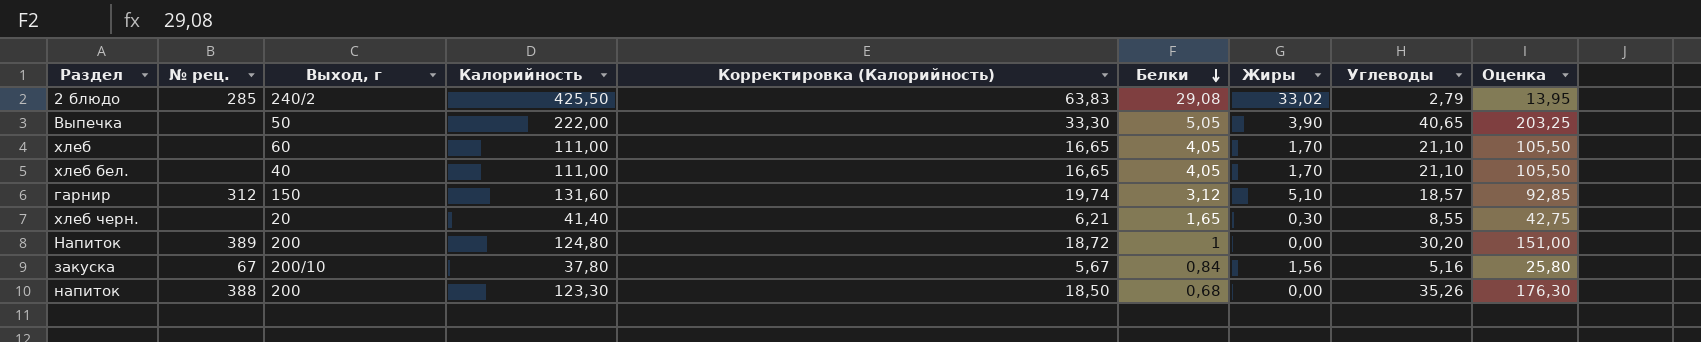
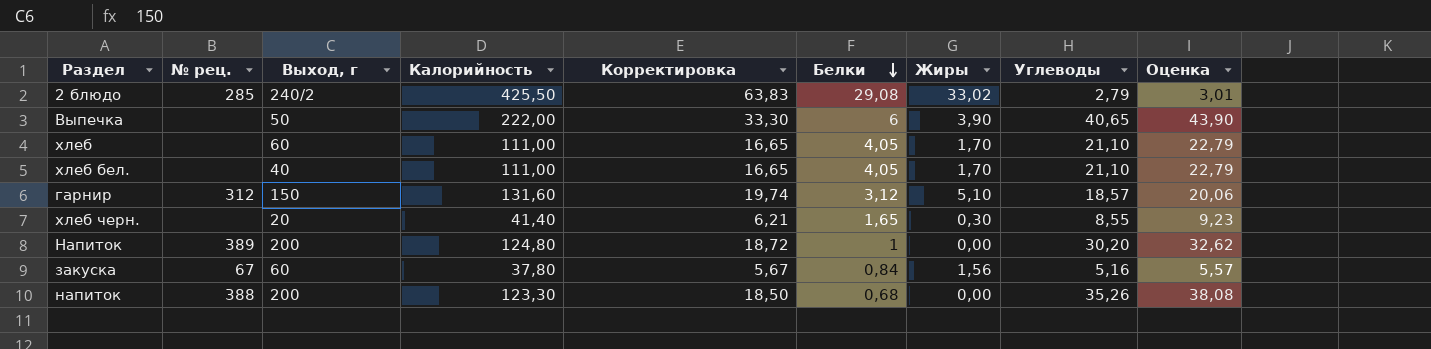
column name: Корректировка (Калорийность) -> Корректировка
column Оценка | formula: [Углеводы] * 5 -> [Углеводы] * 1,08
Выпечка | Белки: 5,05 -> 6
закуска | Выход, г: 200/10 -> 60

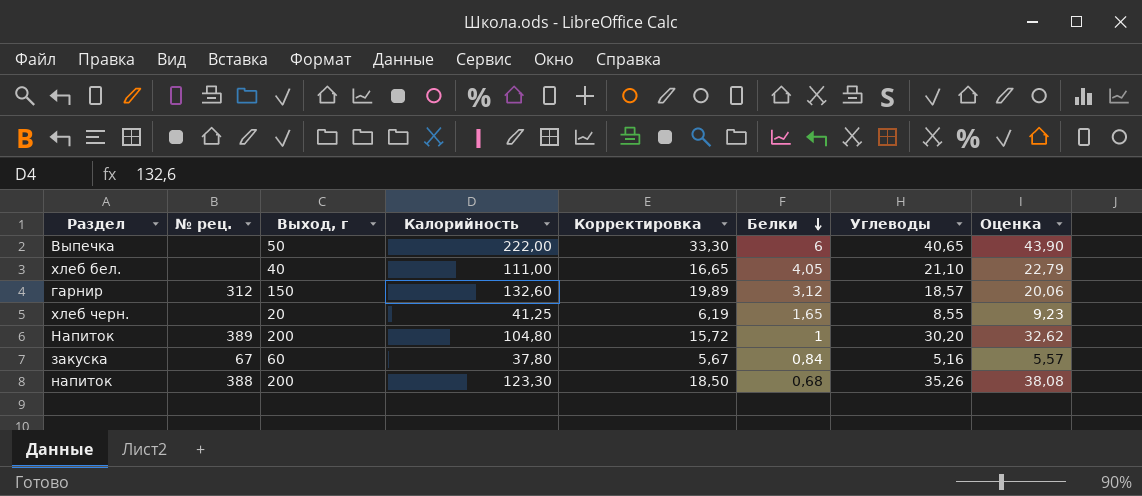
column Жиры | position: 7 -> none
row 2 блюдо: 285 | 240/2 | 425,50 | 63,83 | 29,08 | 33,02 | 2,79 | 3,01 -> none
row хлеб: none | 60 | 111,00 | 16,65 | 4,05 | 1,70 | 21,10 | 22,79 -> none
гарнир | Калорийность: 131,60 -> 132,60
гарнир | Корректировка: 19,74 -> 19,89
хлеб черн. | Калорийность: 41,40 -> 41,25
хлеб черн. | Корректировка: 6,21 -> 6,19
Напиток | Калорийность: 124,80 -> 104,80
Напиток | Корректировка: 18,72 -> 15,72

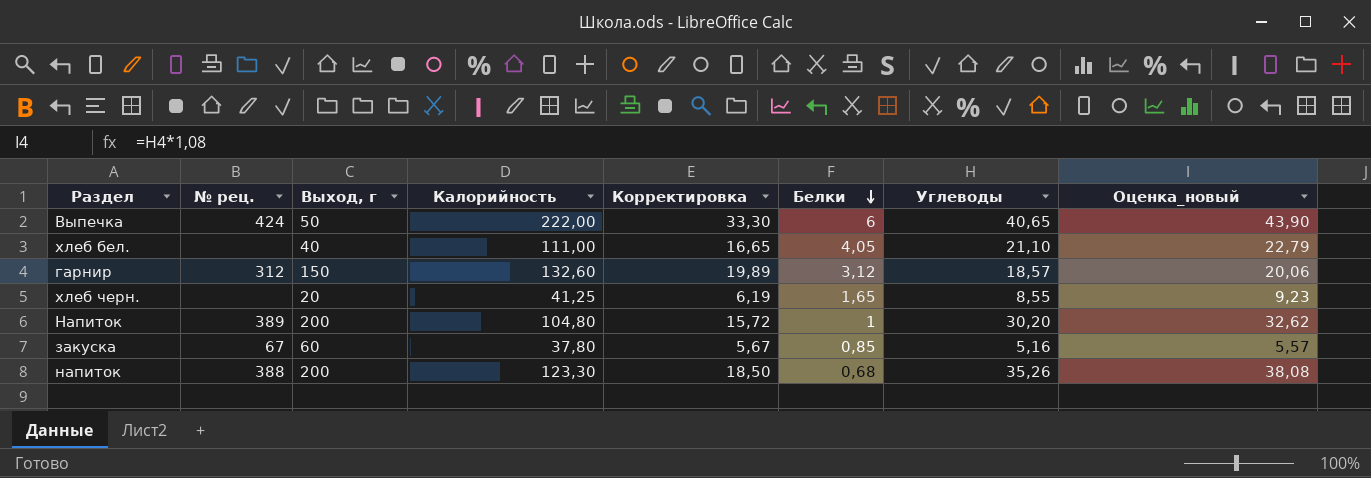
column name: Оценка -> Оценка_новый
Выпечка | № рец.: none -> 424
закуска | Белки: 0,84 -> 0,85

